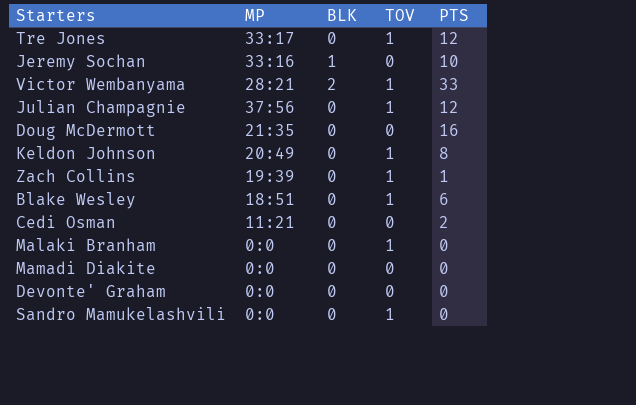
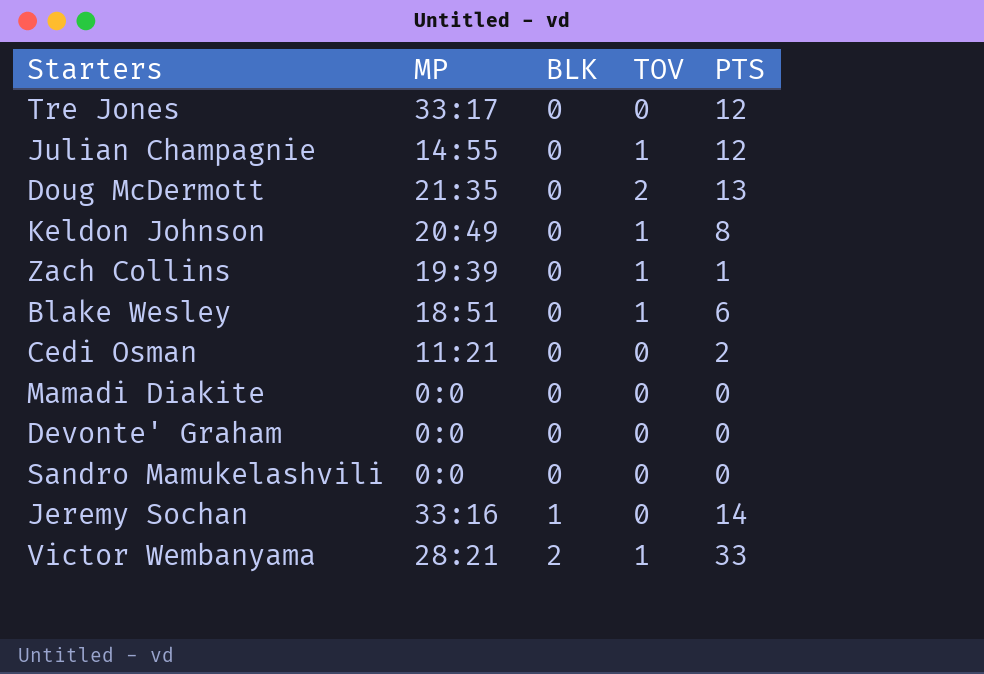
row order: none -> BLK ascending
row Malaki Branham: 0:0 | 0 | 1 | 0 -> none
Tre Jones | TOV: 1 -> 0
Julian Champagnie | MP: 37:56 -> 14:55
Doug McDermott | TOV: 0 -> 2
Doug McDermott | PTS: 16 -> 13
Sandro Mamukelashvili | TOV: 1 -> 0
Jeremy Sochan | PTS: 10 -> 14

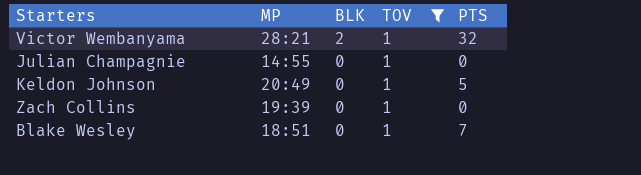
filter: none -> TOV = 1
row order: BLK ascending -> BLK descending
Victor Wembanyama | PTS: 33 -> 32
Julian Champagnie | PTS: 12 -> 0
Keldon Johnson | PTS: 8 -> 5
Zach Collins | PTS: 1 -> 0
Blake Wesley | PTS: 6 -> 7

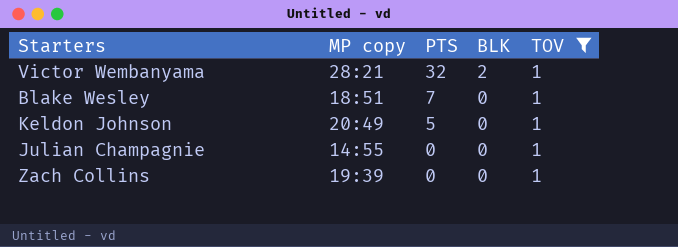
row order: BLK descending -> PTS descending
column name: MP -> MP copy
column PTS | position: 5 -> 3

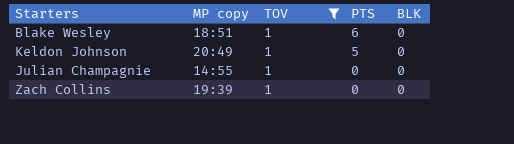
column TOV | position: 5 -> 3
row Victor Wembanyama: 28:21 | 32 | 2 | 1 -> none
Blake Wesley | PTS: 7 -> 6

